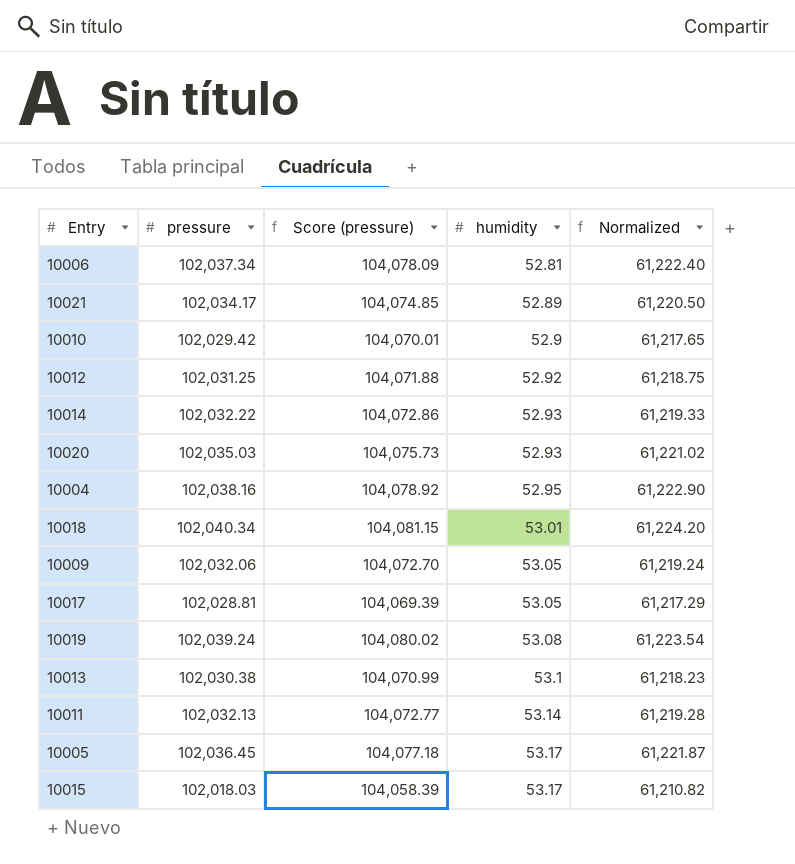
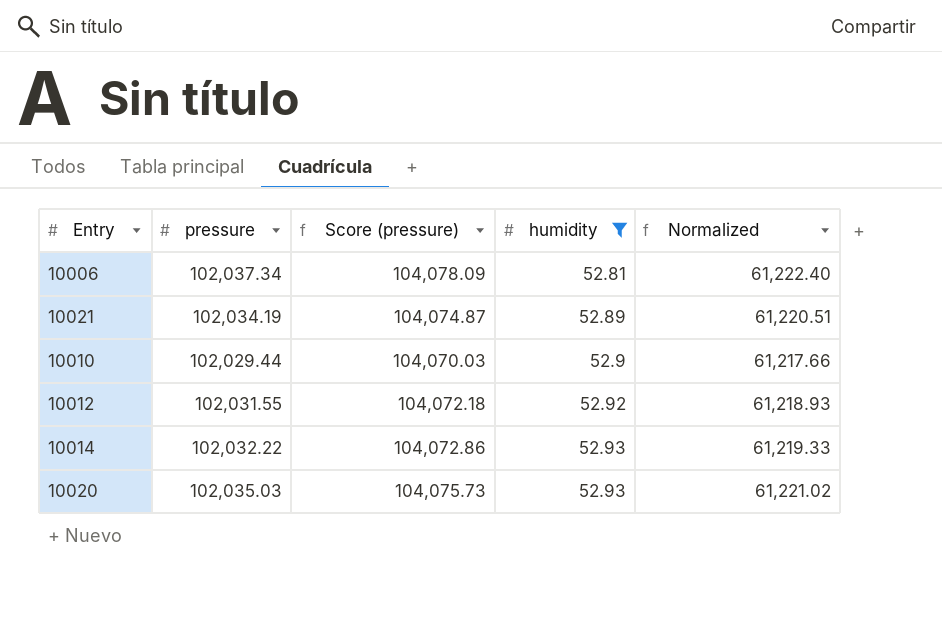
filter: none -> humidity <= 52.93
10021 | pressure: 102,034.17 -> 102,034.19
10021 | Score (pressure): 104,074.85 -> 104,074.87
10021 | Normalized: 61,220.50 -> 61,220.51
10010 | pressure: 102,029.42 -> 102,029.44
10010 | Score (pressure): 104,070.01 -> 104,070.03
10010 | Normalized: 61,217.65 -> 61,217.66
10012 | pressure: 102,031.25 -> 102,031.55
10012 | Score (pressure): 104,071.88 -> 104,072.18
10012 | Normalized: 61,218.75 -> 61,218.93

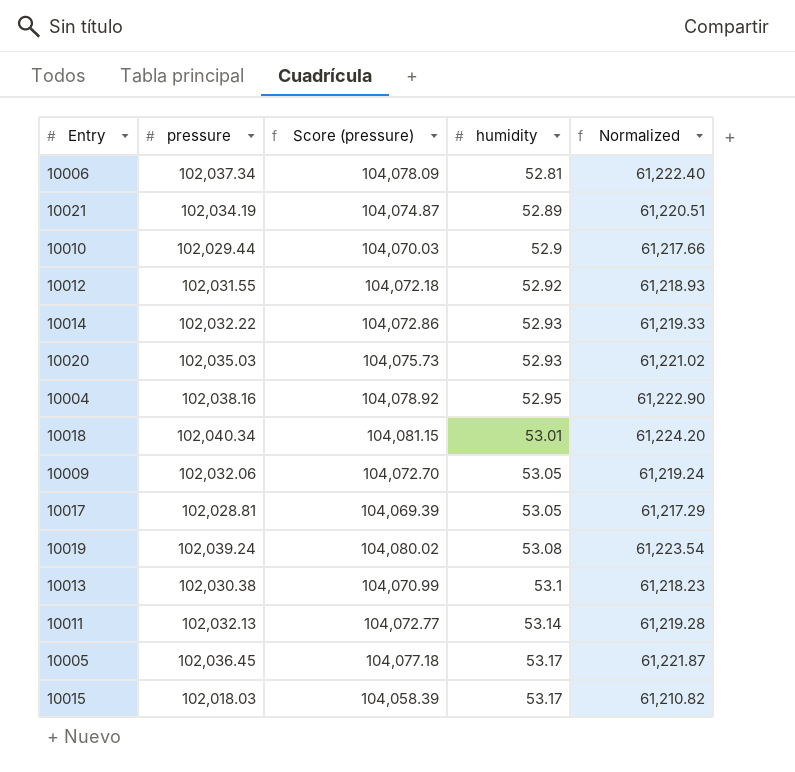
filter: humidity <= 52.93 -> none

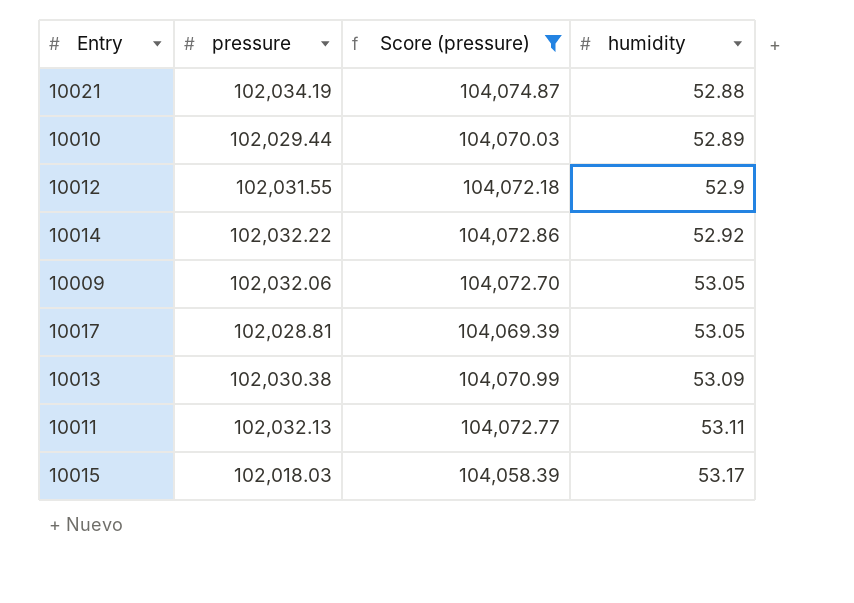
filter: none -> Score (pressure) <= 104,074.87
column Normalized | formula: [pressure] * 0.6 -> none
10021 | humidity: 52.89 -> 52.88
10010 | humidity: 52.9 -> 52.89
10012 | humidity: 52.92 -> 52.9
10014 | humidity: 52.93 -> 52.92
10013 | humidity: 53.1 -> 53.09
10011 | humidity: 53.14 -> 53.11

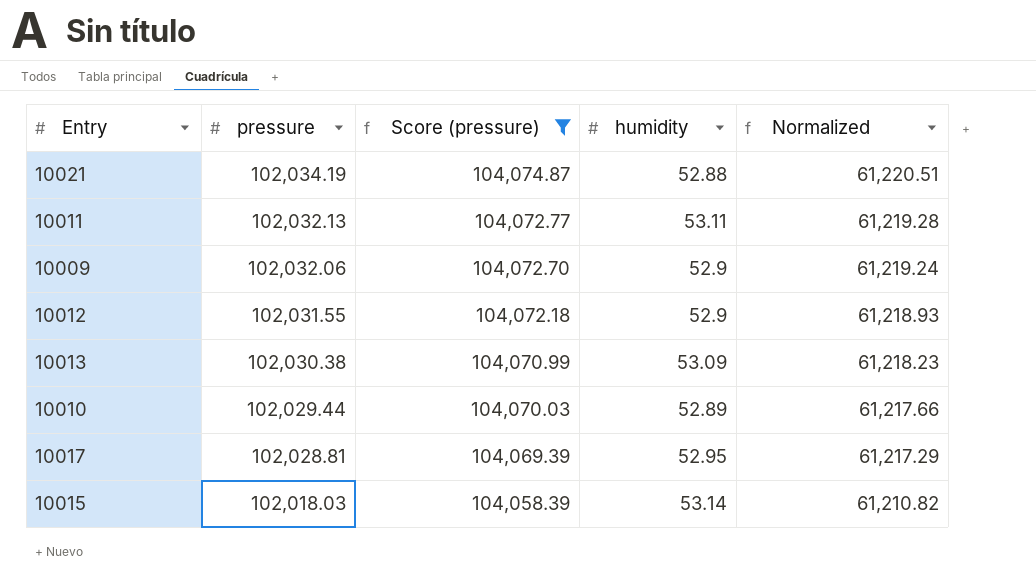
row order: humidity ascending -> pressure descending
column Normalized | formula: none -> [pressure] * 0.6
row 10014: 102,032.22 | 104,072.86 | 52.92 -> none
10009 | humidity: 53.05 -> 52.9
10017 | humidity: 53.05 -> 52.95
10015 | humidity: 53.17 -> 53.14

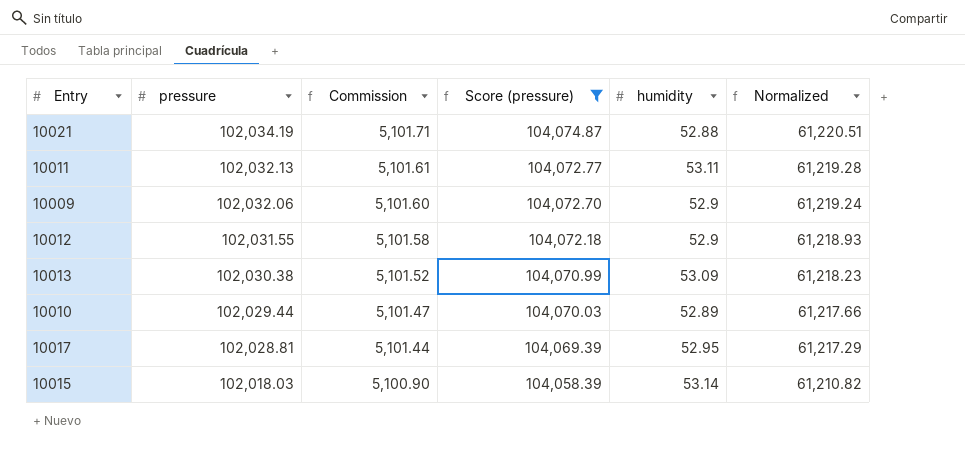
column Commission | formula: none -> [pressure] * 0.05

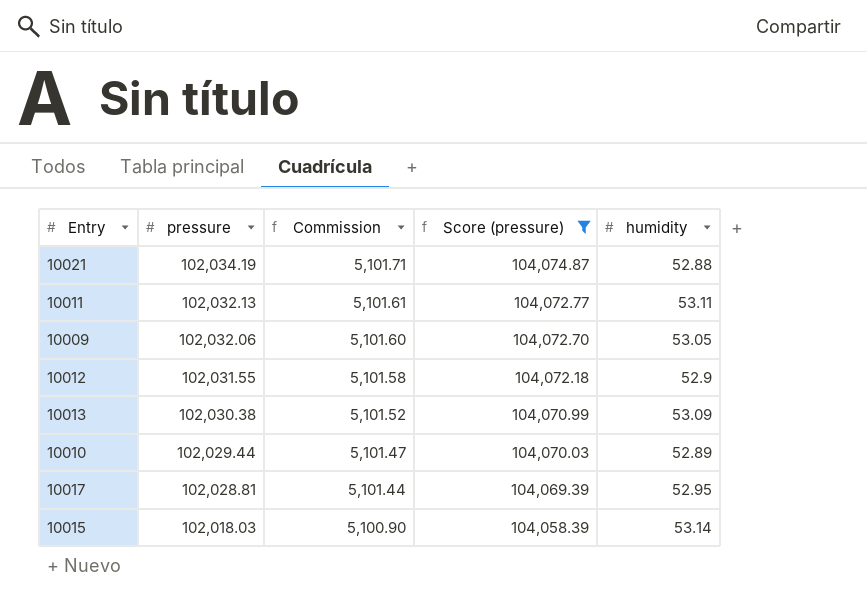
column Normalized | formula: [pressure] * 0.6 -> none
10009 | humidity: 52.9 -> 53.05

